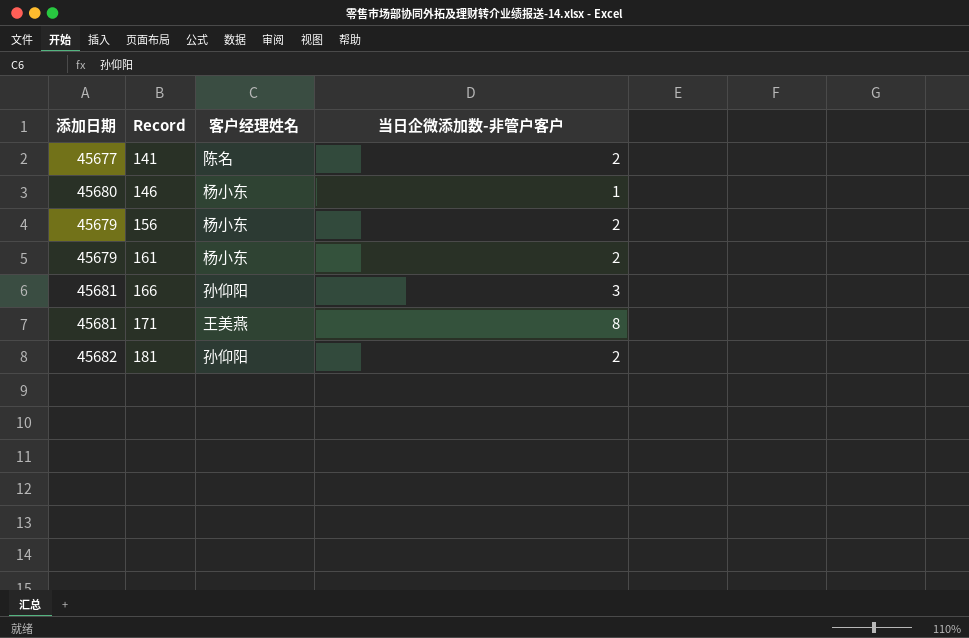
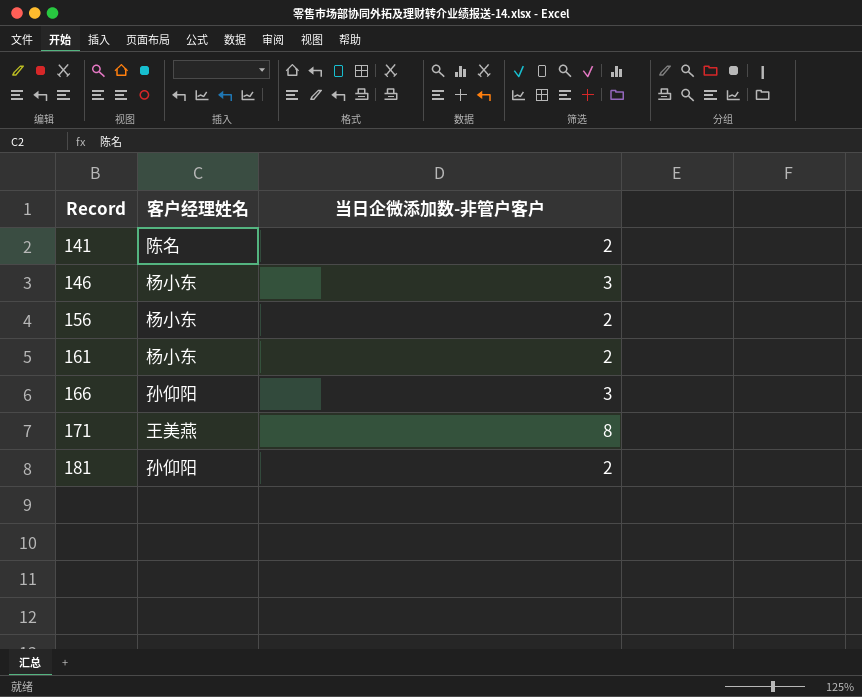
column 添加日期 | position: 1 -> none
146 | 当日企微添加数-非管户客户: 1 -> 3

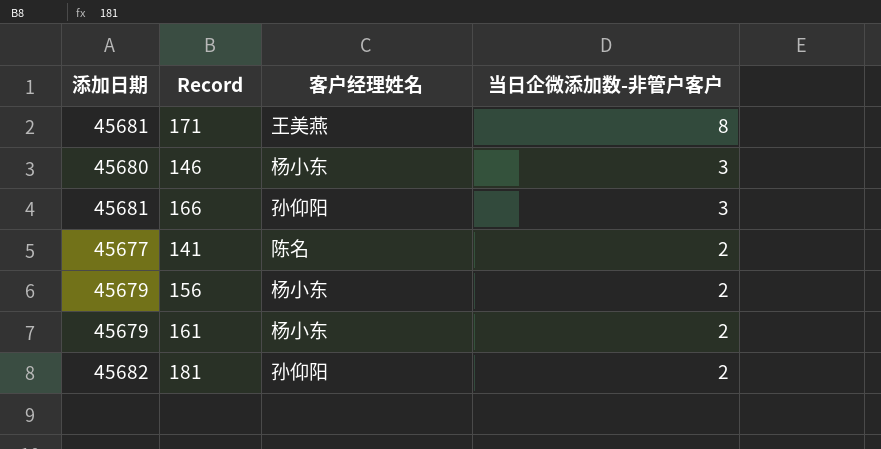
row order: Record ascending -> 当日企微添加数-非管户客户 descending
column 添加日期 | position: none -> 1

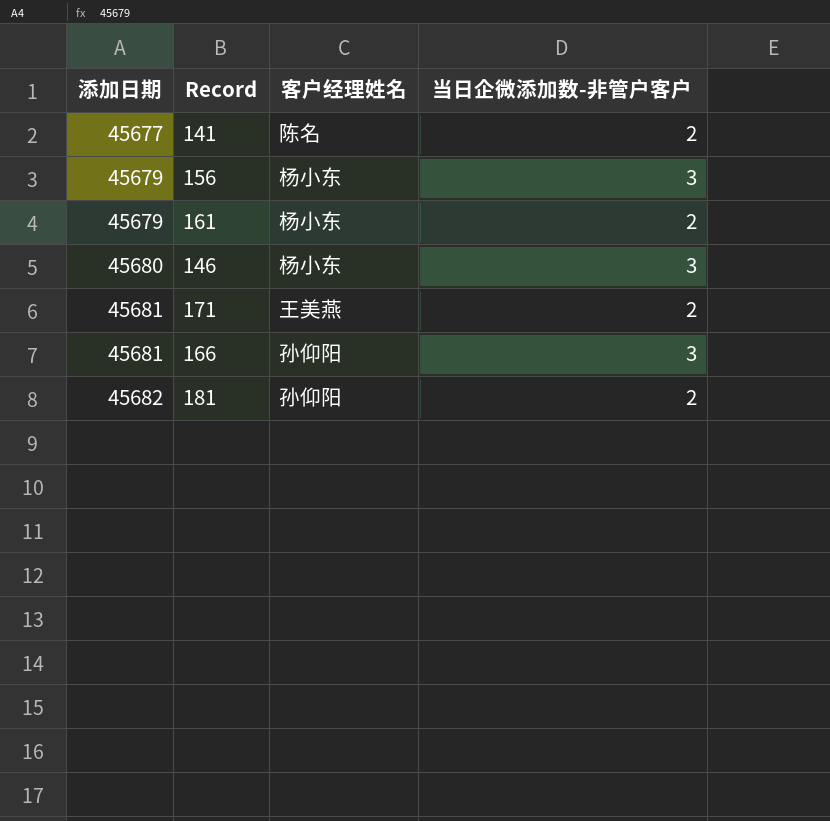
row order: 当日企微添加数-非管户客户 descending -> 添加日期 ascending
156 | 当日企微添加数-非管户客户: 2 -> 3
171 | 当日企微添加数-非管户客户: 8 -> 2

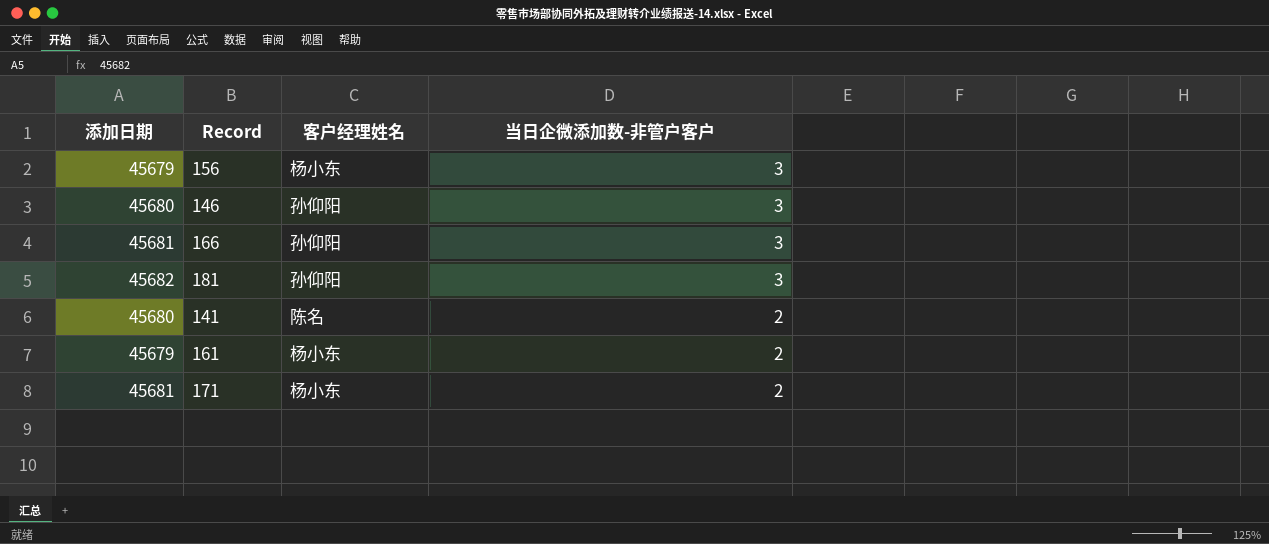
row order: 添加日期 ascending -> 当日企微添加数-非管户客户 descending
146 | 客户经理姓名: 杨小东 -> 孙仰阳
181 | 当日企微添加数-非管户客户: 2 -> 3
141 | 添加日期: 45677 -> 45680
171 | 客户经理姓名: 王美燕 -> 杨小东

